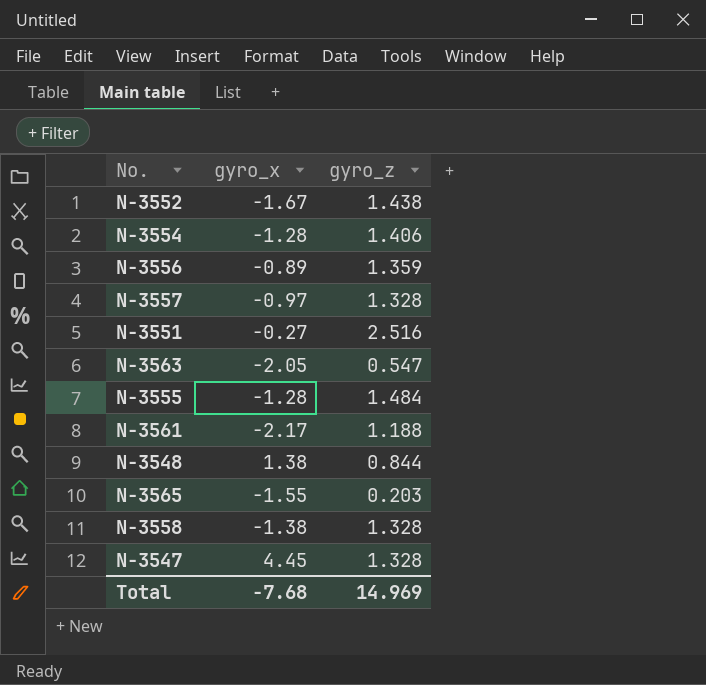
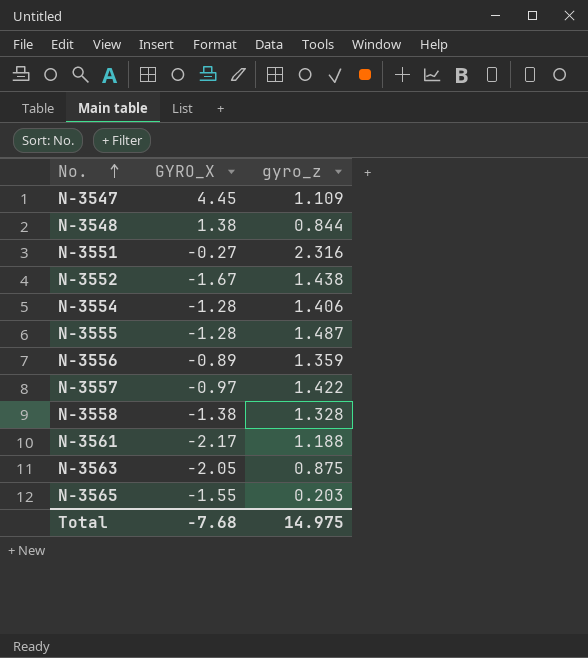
row order: none -> No. ascending
column name: gyro_x -> GYRO_X
N-3547 | gyro_z: 1.328 -> 1.109
N-3551 | gyro_z: 2.516 -> 2.316
N-3555 | gyro_z: 1.484 -> 1.487
N-3557 | gyro_z: 1.328 -> 1.422
N-3563 | gyro_z: 0.547 -> 0.875
Total | gyro_z: 14.969 -> 14.975

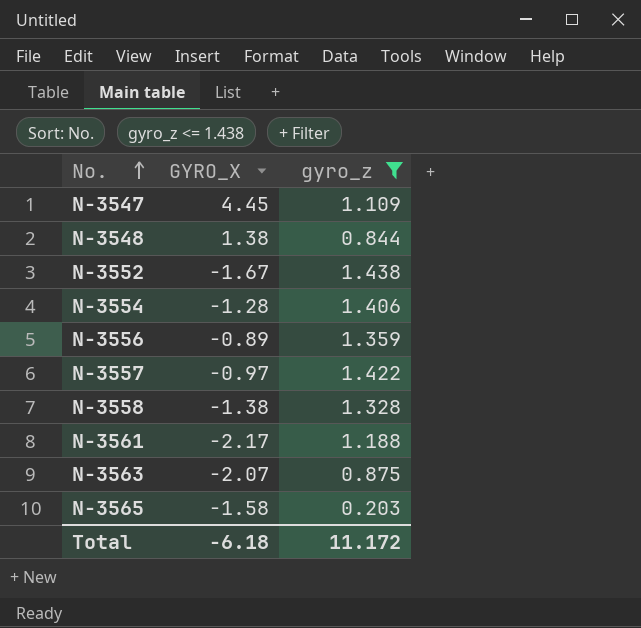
filter: none -> gyro_z <= 1.438
N-3563 | GYRO_X: -2.05 -> -2.07
N-3565 | GYRO_X: -1.55 -> -1.58
Total | GYRO_X: -7.68 -> -6.18
Total | gyro_z: 14.975 -> 11.172

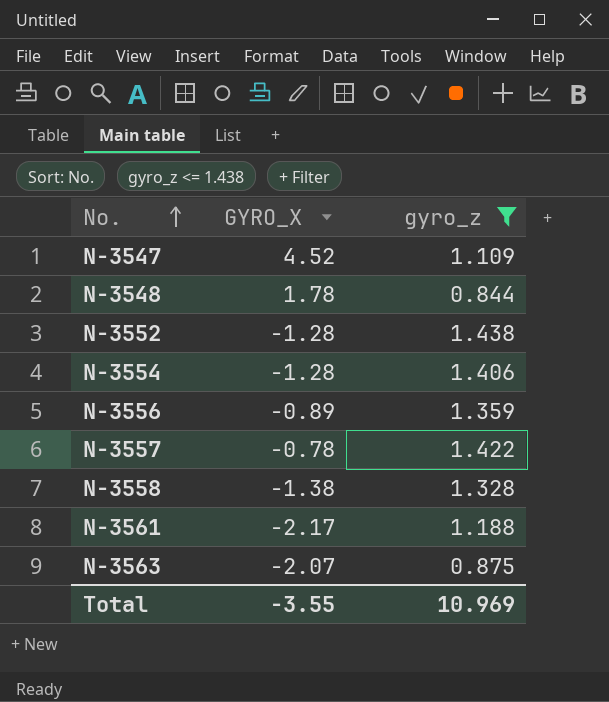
row N-3565: -1.58 | 0.203 -> none
N-3547 | GYRO_X: 4.45 -> 4.52
N-3548 | GYRO_X: 1.38 -> 1.78
N-3552 | GYRO_X: -1.67 -> -1.28
N-3557 | GYRO_X: -0.97 -> -0.78
Total | GYRO_X: -6.18 -> -3.55
Total | gyro_z: 11.172 -> 10.969

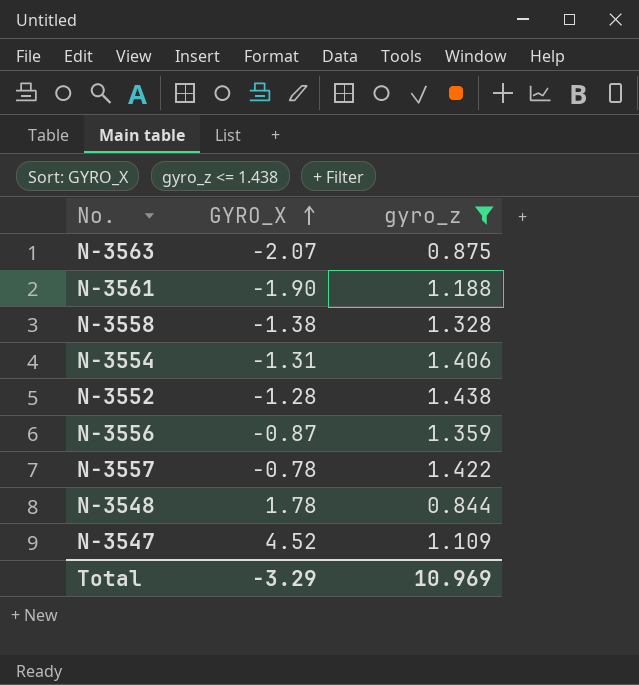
row order: No. ascending -> GYRO_X ascending
N-3561 | GYRO_X: -2.17 -> -1.90
N-3554 | GYRO_X: -1.28 -> -1.31
N-3556 | GYRO_X: -0.89 -> -0.87
Total | GYRO_X: -3.55 -> -3.29

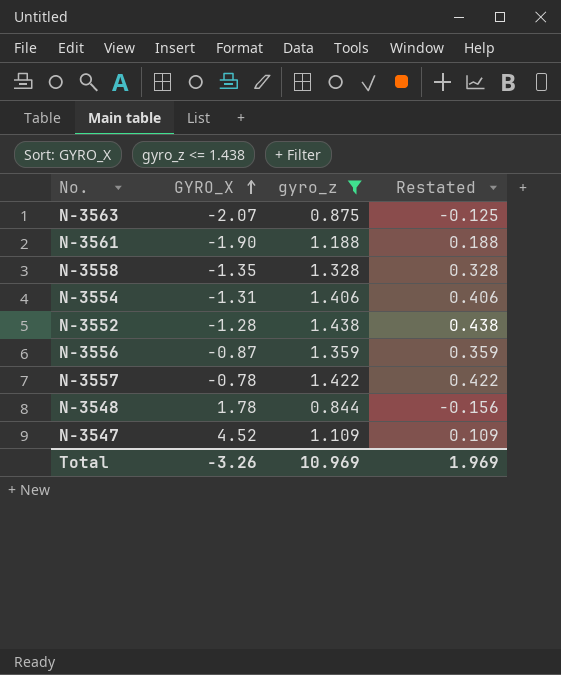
column Restated | formula: none -> [gyro_z] - 1
N-3558 | GYRO_X: -1.38 -> -1.35
Total | GYRO_X: -3.29 -> -3.26

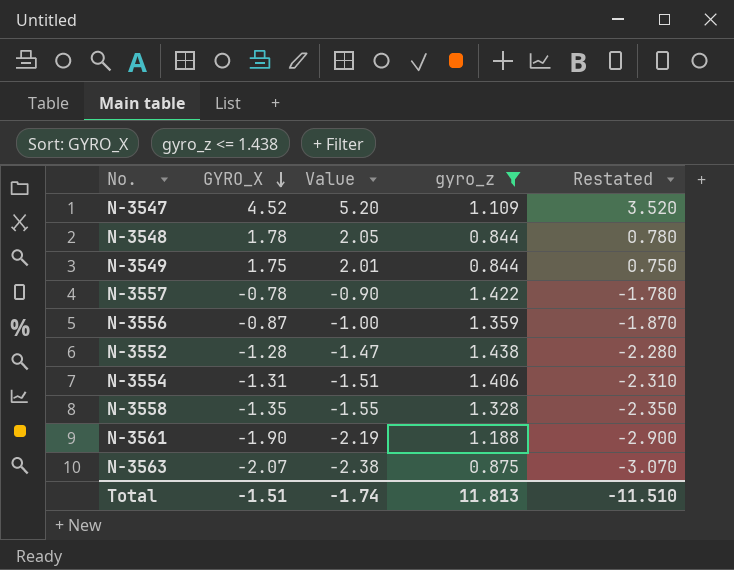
row order: GYRO_X ascending -> GYRO_X descending
column Value | formula: none -> [GYRO_X] * 1.15
column Restated | formula: [gyro_z] - 1 -> [GYRO_X] - 1
row N-3549: none -> 1.75 | 2.01 | 0.844 | 0.750
Total | GYRO_X: -3.26 -> -1.51
Total | gyro_z: 10.969 -> 11.813
Total | Restated: 1.969 -> -11.510

